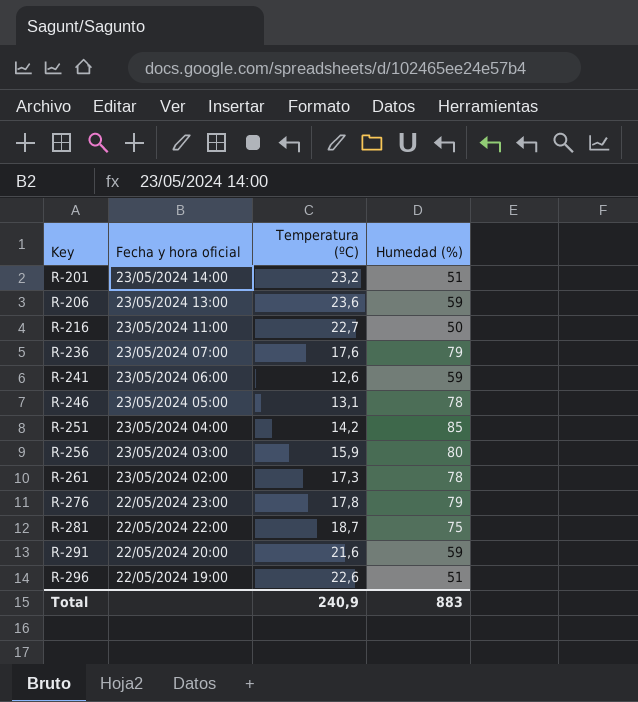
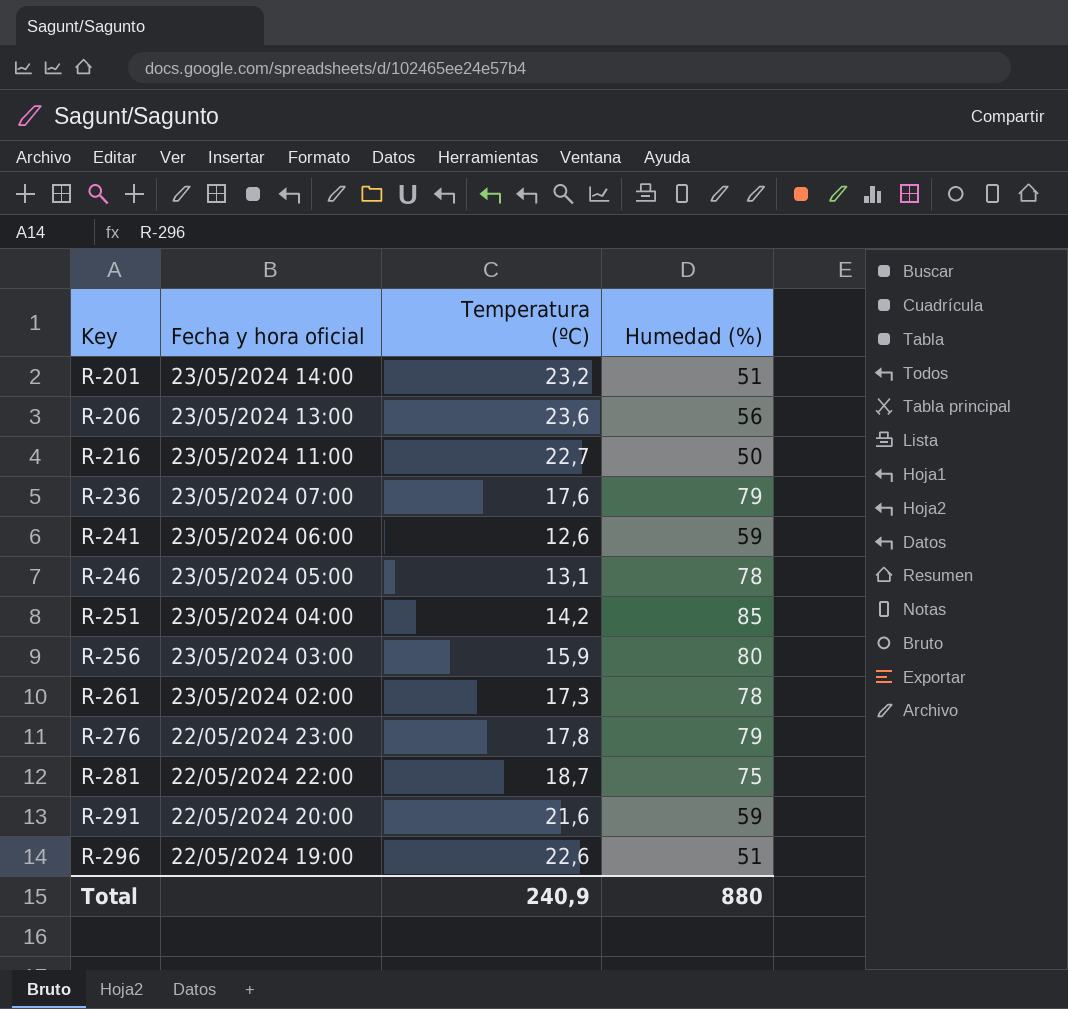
R-206 | Humedad (%): 59 -> 56
Total | Humedad (%): 883 -> 880

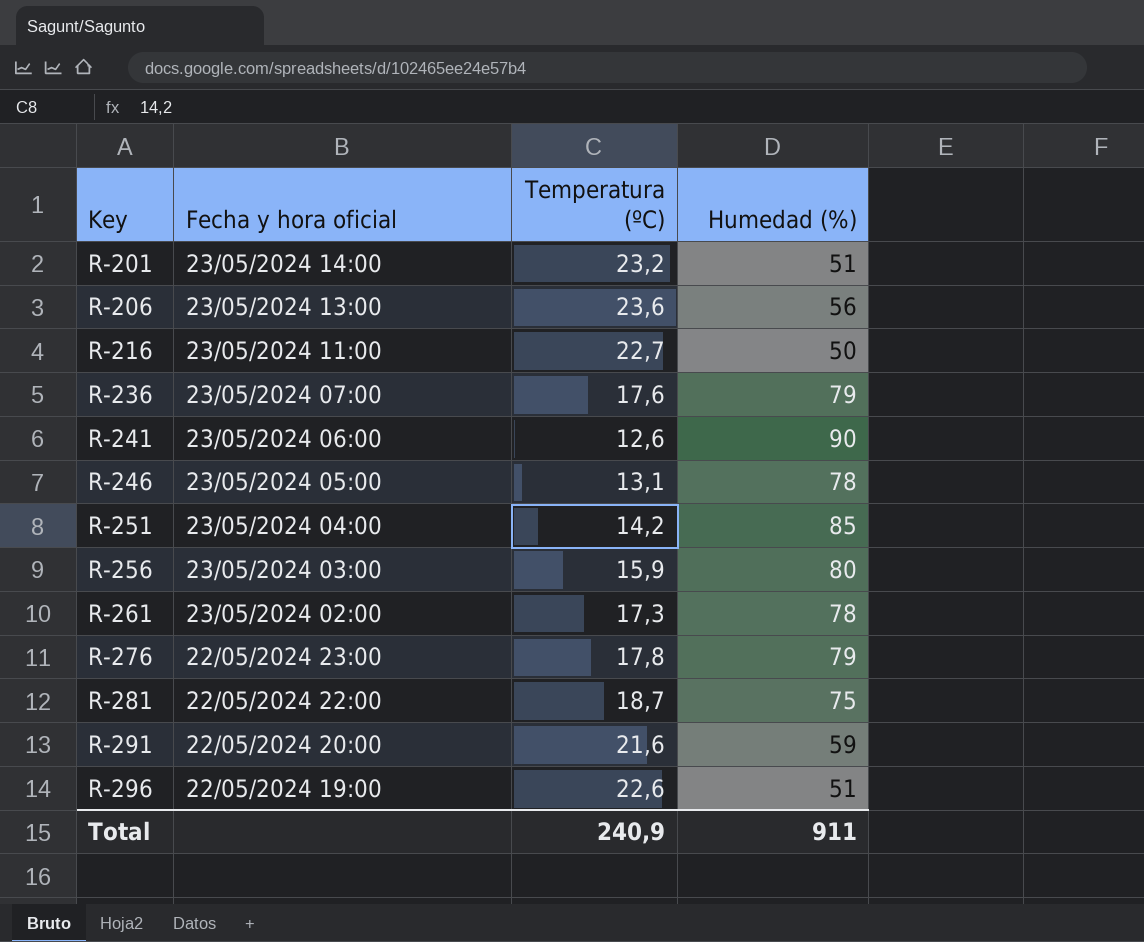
R-241 | Humedad (%): 59 -> 90
Total | Humedad (%): 880 -> 911

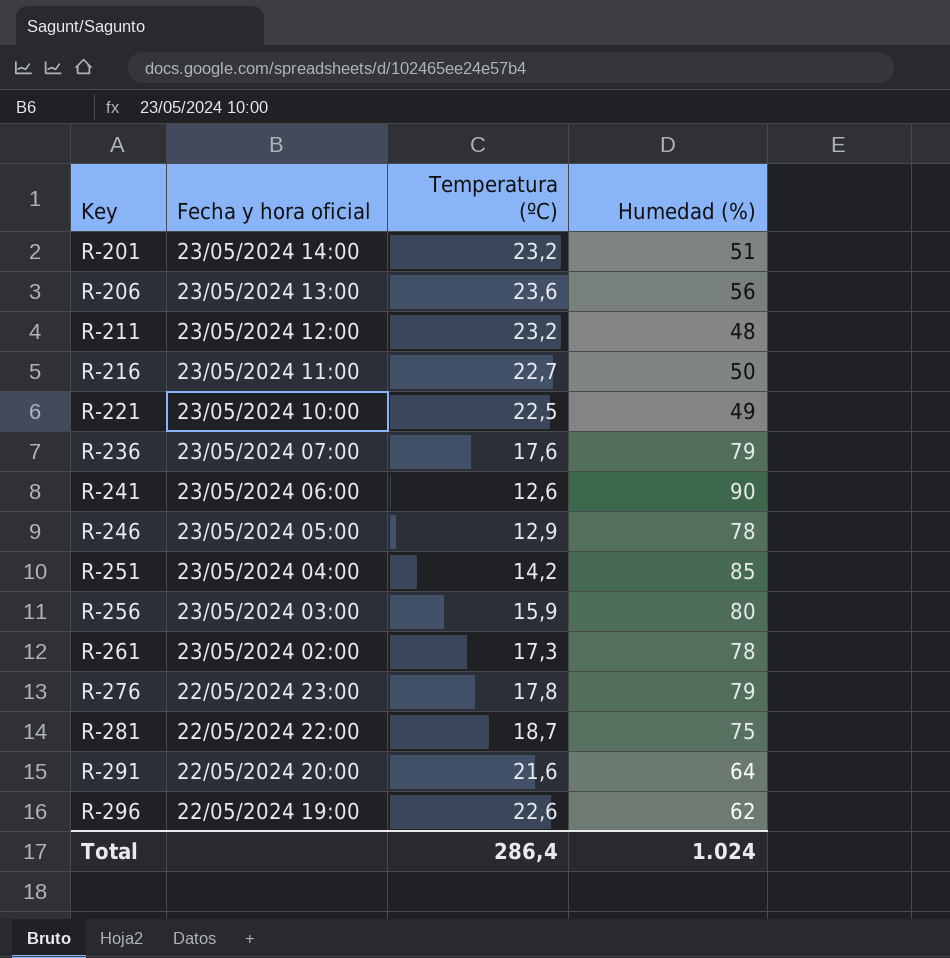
row R-211: none -> 23/05/2024 12:00 | 23,2 | 48
row R-221: none -> 23/05/2024 10:00 | 22,5 | 49
R-246 | Temperatura (ºC): 13,1 -> 12,9
R-291 | Humedad (%): 59 -> 64
R-296 | Humedad (%): 51 -> 62
Total | Temperatura (ºC): 240,9 -> 286,4
Total | Humedad (%): 911 -> 1.024

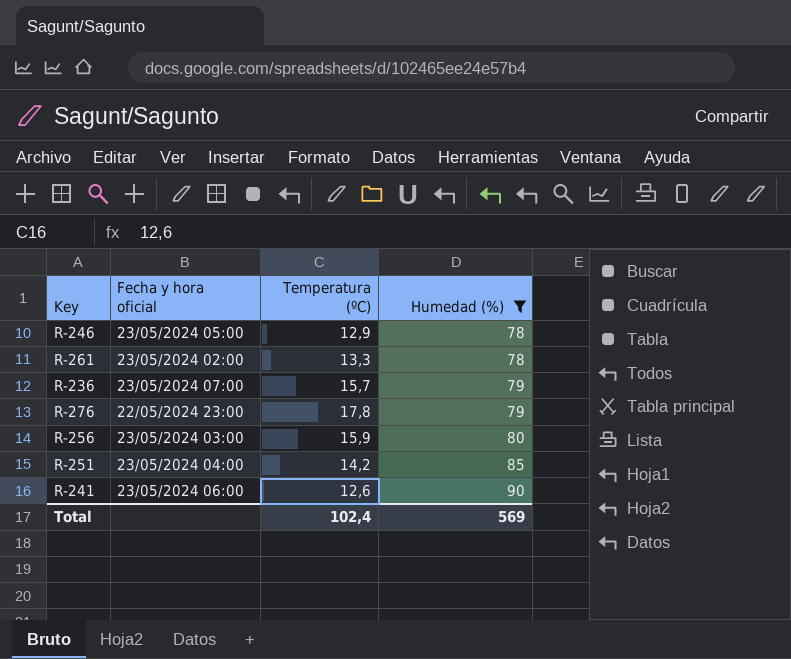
filter: none -> Humedad (%) >= 78
row order: Key ascending -> Humedad (%) ascending
R-261 | Temperatura (ºC): 17,3 -> 13,3
R-236 | Temperatura (ºC): 17,6 -> 15,7
Total | Temperatura (ºC): 286,4 -> 102,4
Total | Humedad (%): 1.024 -> 569

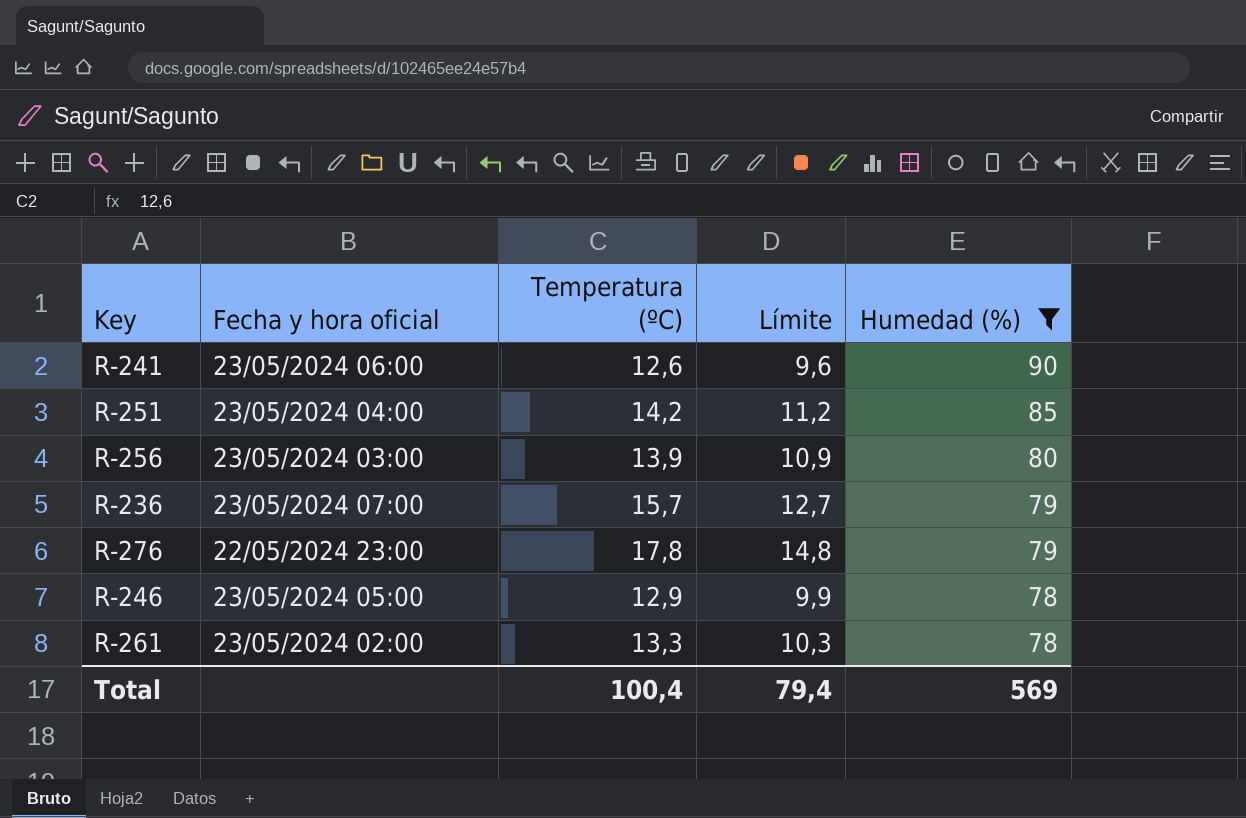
row order: Humedad (%) ascending -> Humedad (%) descending
column Límite | formula: none -> [Temperatura (ºC)] - 3
R-256 | Temperatura (ºC): 15,9 -> 13,9
Total | Temperatura (ºC): 102,4 -> 100,4

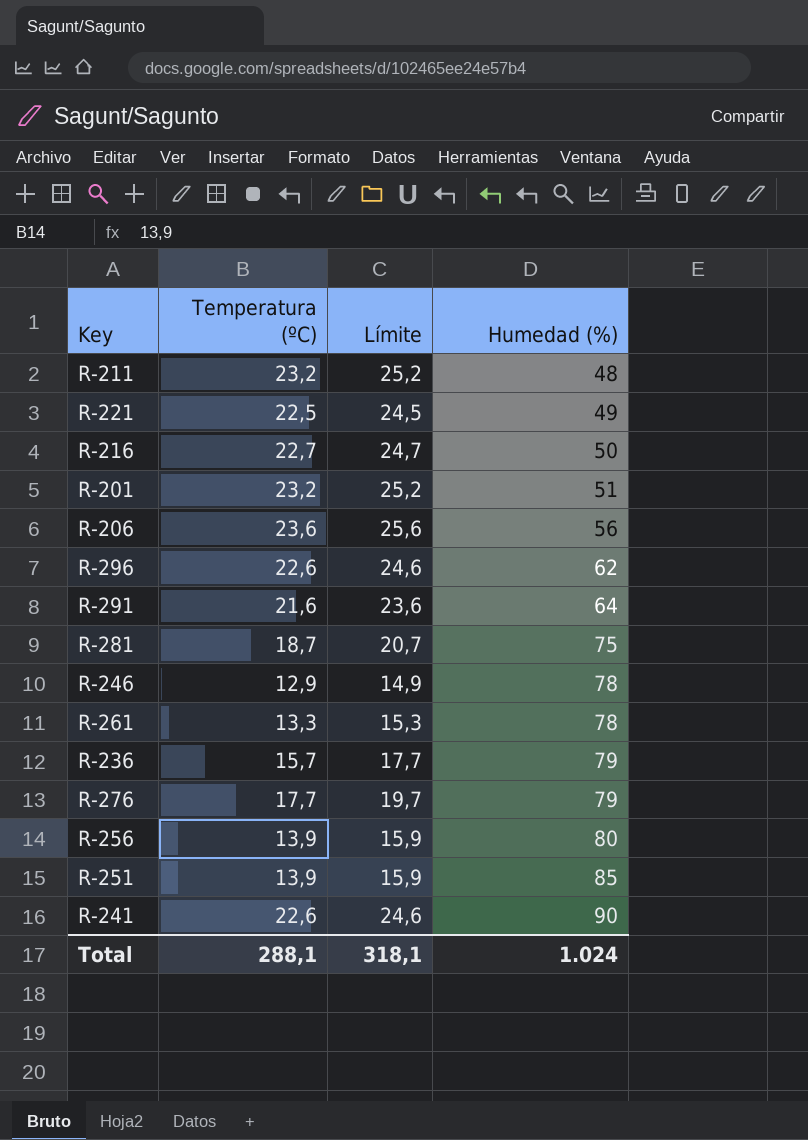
filter: Humedad (%) >= 78 -> none
row order: Humedad (%) descending -> Humedad (%) ascending
column Fecha y hora oficial | position: 2 -> none
column Límite | formula: [Temperatura (ºC)] - 3 -> [Temperatura (ºC)] + 2
R-276 | Temperatura (ºC): 17,8 -> 17,7
R-251 | Temperatura (ºC): 14,2 -> 13,9
R-241 | Temperatura (ºC): 12,6 -> 22,6
Total | Temperatura (ºC): 100,4 -> 288,1
Total | Límite: 79,4 -> 318,1
Total | Humedad (%): 569 -> 1.024

